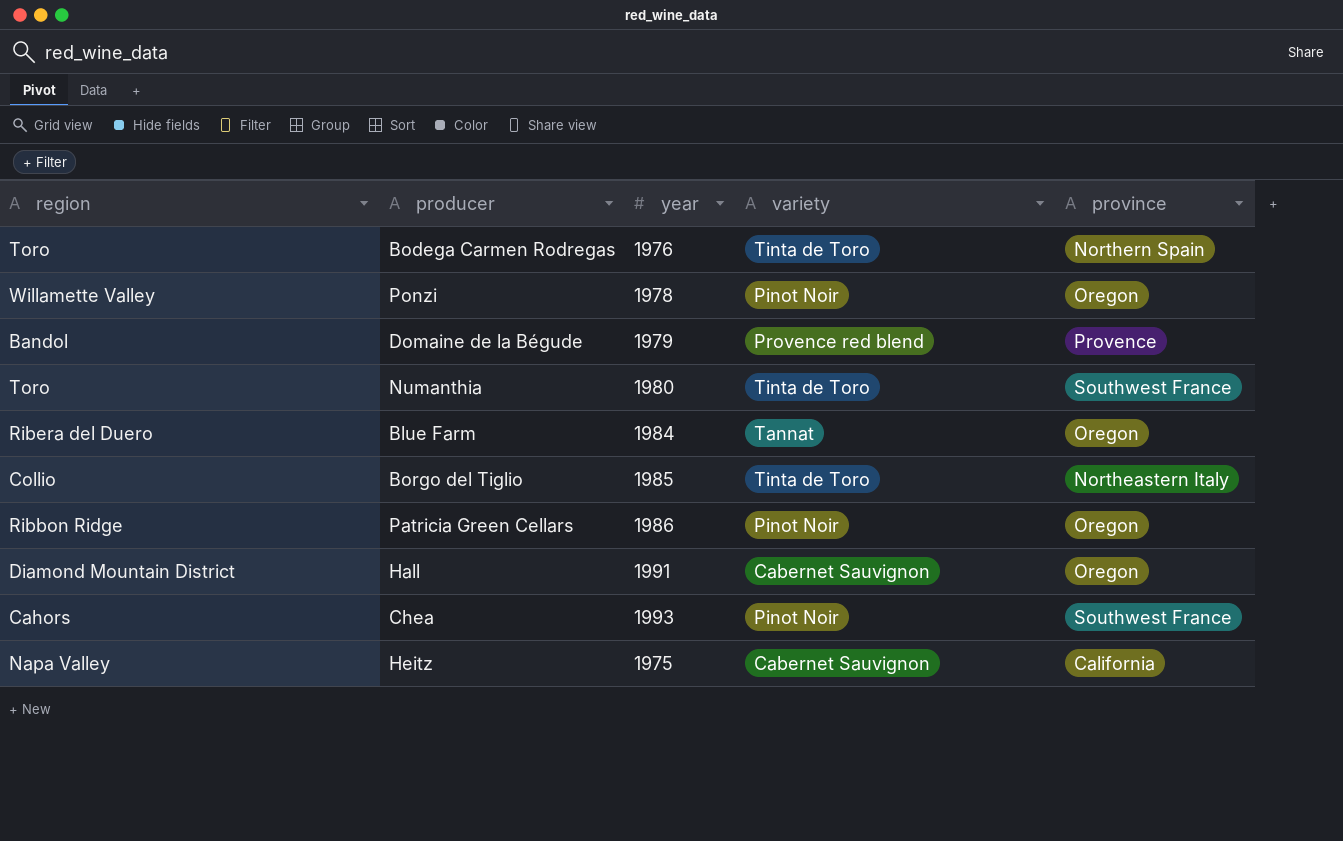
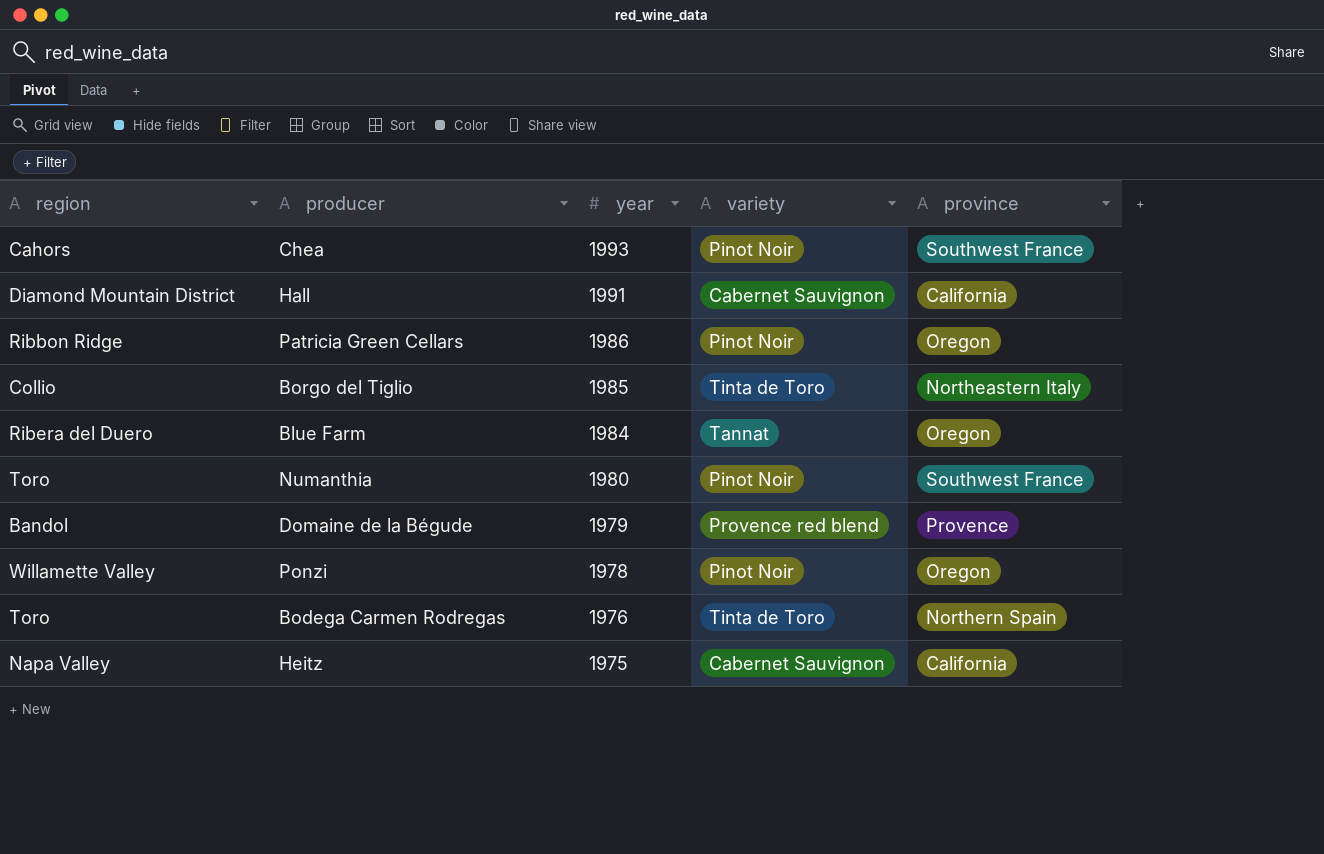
row order: none -> year descending
Hall | province: Oregon -> California
Numanthia | variety: Tinta de Toro -> Pinot Noir

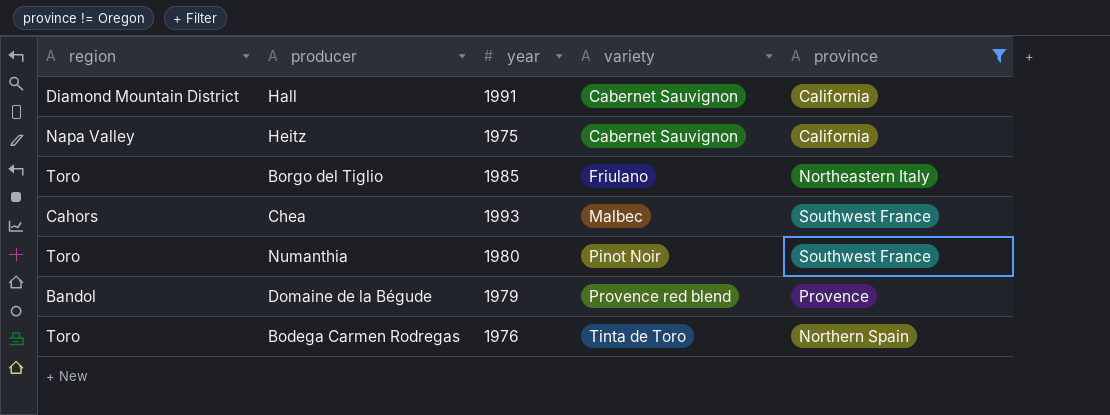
filter: none -> province != Oregon
row order: year descending -> variety ascending
Borgo del Tiglio | region: Collio -> Toro
Borgo del Tiglio | variety: Tinta de Toro -> Friulano
Chea | variety: Pinot Noir -> Malbec

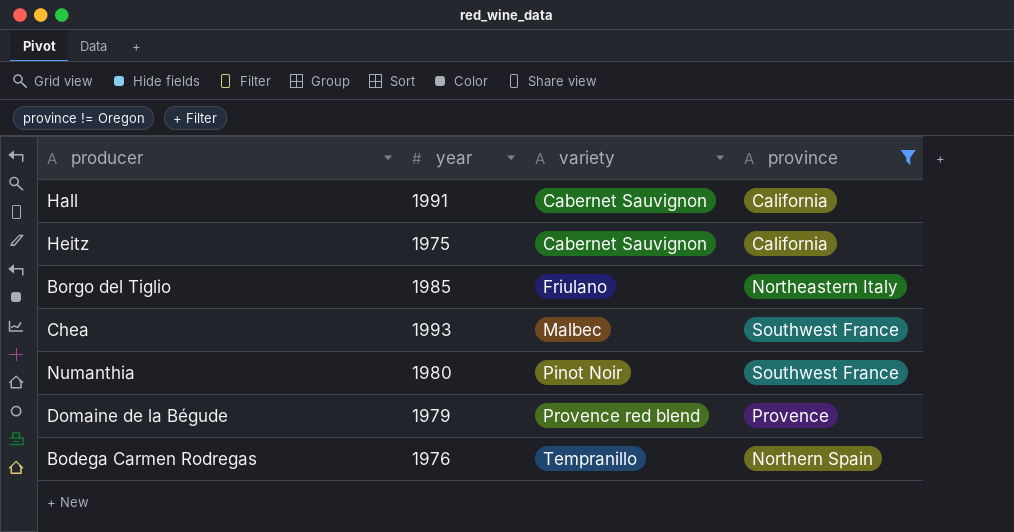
column region | position: 1 -> none
Bodega Carmen Rodregas | variety: Tinta de Toro -> Tempranillo

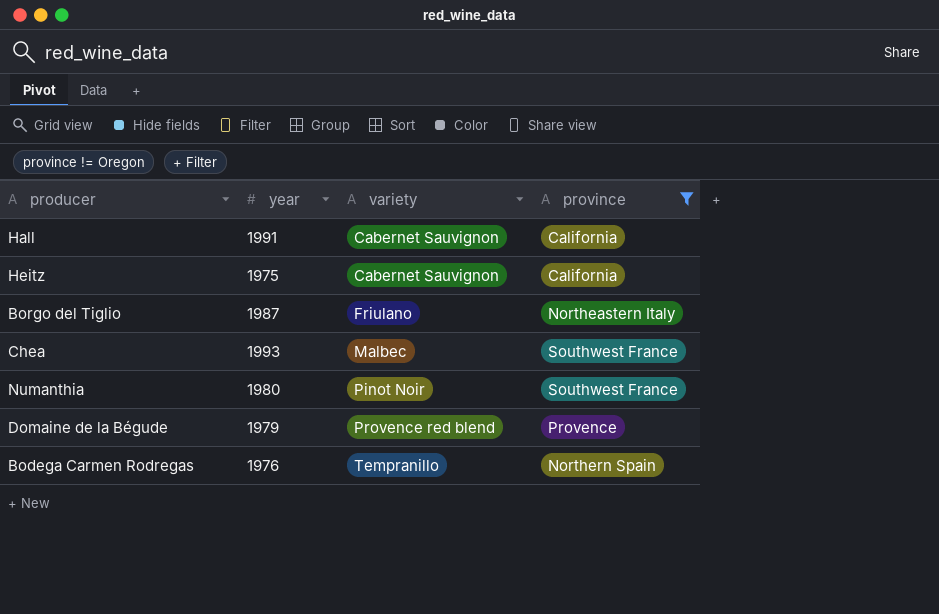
Borgo del Tiglio | year: 1985 -> 1987

